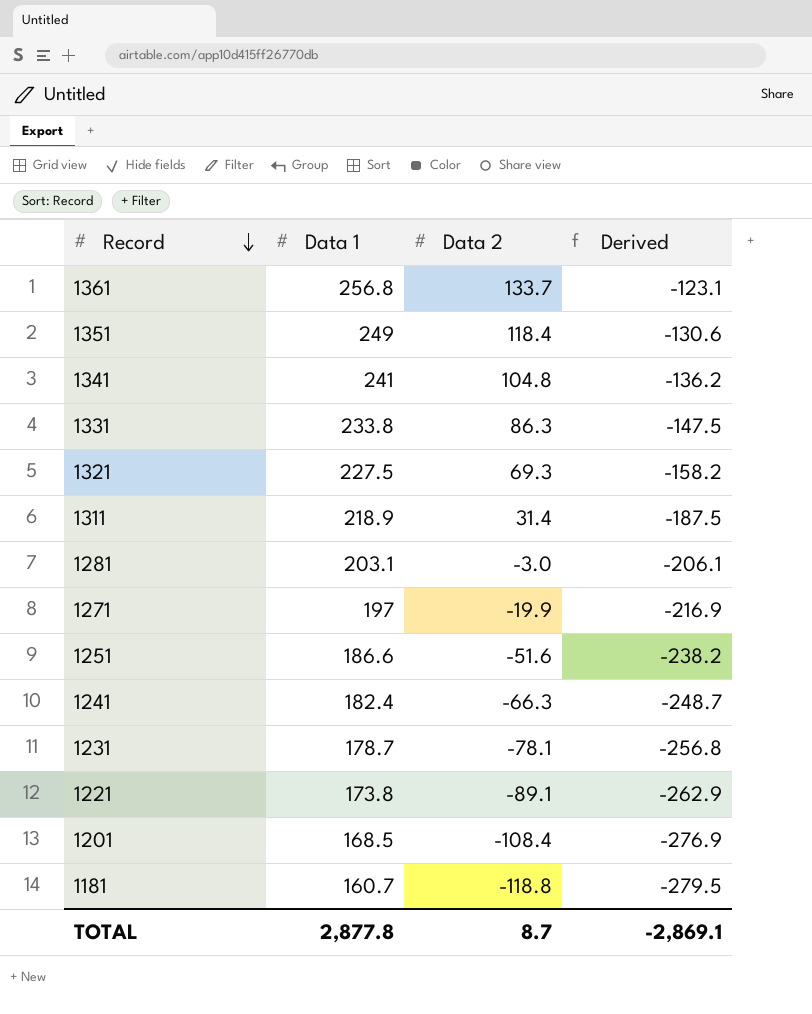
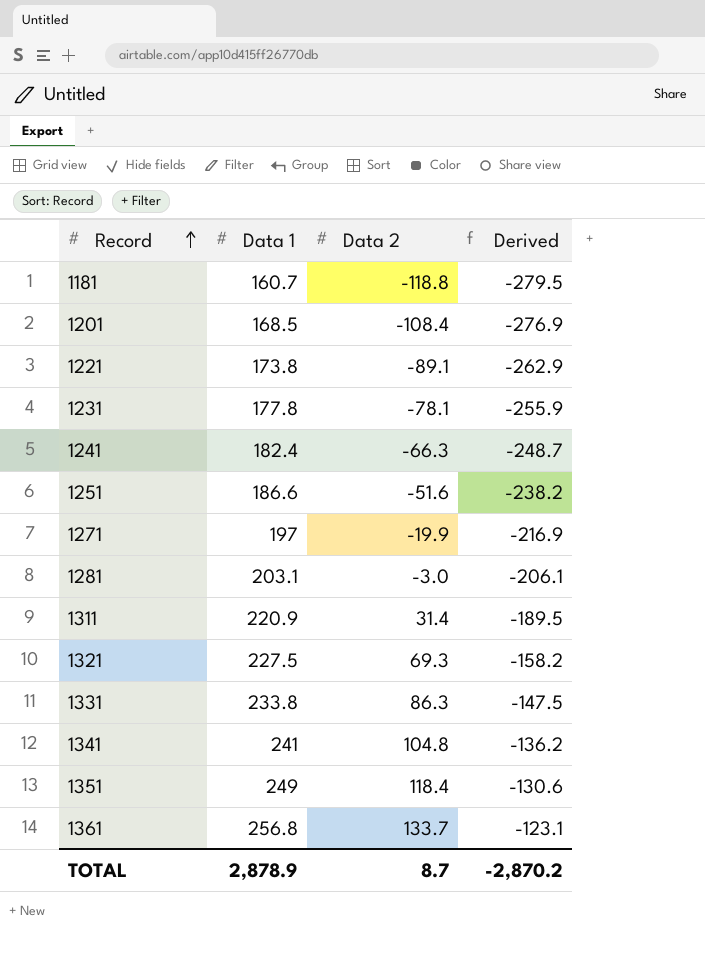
row order: Record descending -> Record ascending
1231 | Data 1: 178.7 -> 177.8
1231 | Derived: -256.8 -> -255.9
1311 | Data 1: 218.9 -> 220.9
1311 | Derived: -187.5 -> -189.5
TOTAL | Data 1: 2,877.8 -> 2,878.9
TOTAL | Derived: -2,869.1 -> -2,870.2

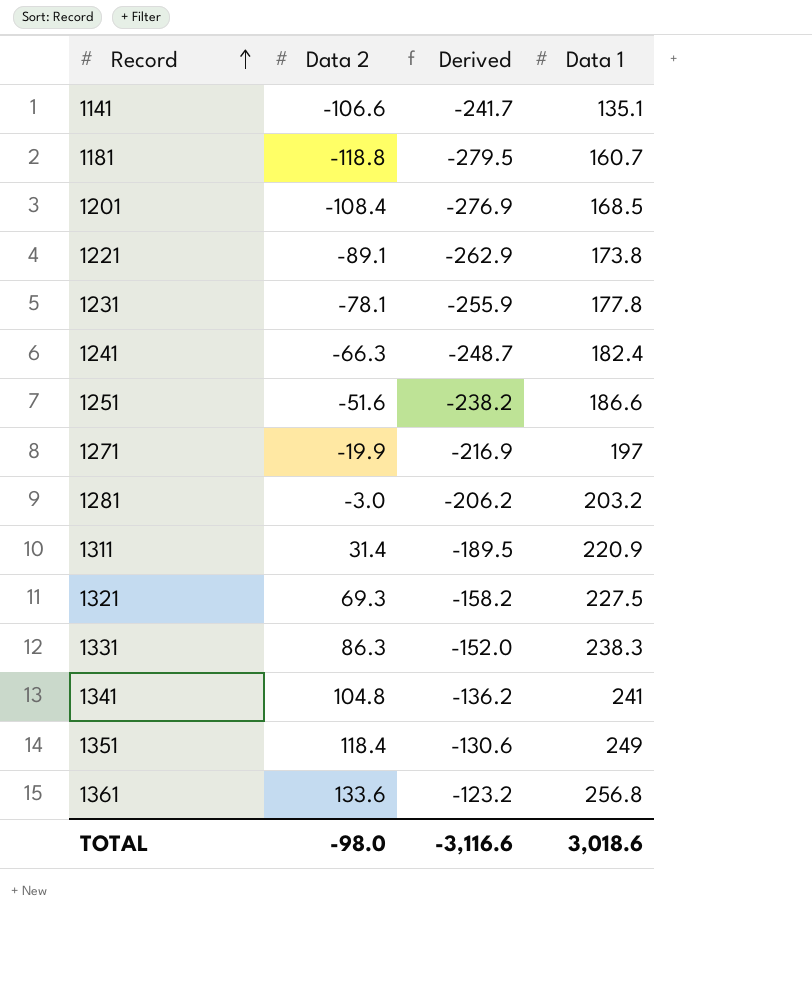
column Data 1 | position: 2 -> 4
row 1141: none -> -106.6 | -241.7 | 135.1
1281 | Derived: -206.1 -> -206.2
1281 | Data 1: 203.1 -> 203.2
1331 | Derived: -147.5 -> -152.0
1331 | Data 1: 233.8 -> 238.3
1361 | Data 2: 133.7 -> 133.6
1361 | Derived: -123.1 -> -123.2
TOTAL | Data 2: 8.7 -> -98.0
TOTAL | Derived: -2,870.2 -> -3,116.6
TOTAL | Data 1: 2,878.9 -> 3,018.6

